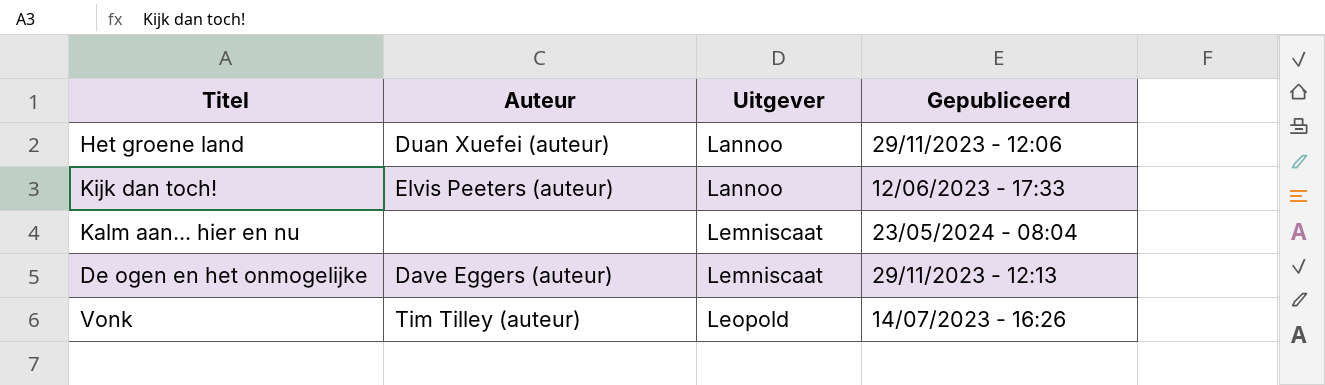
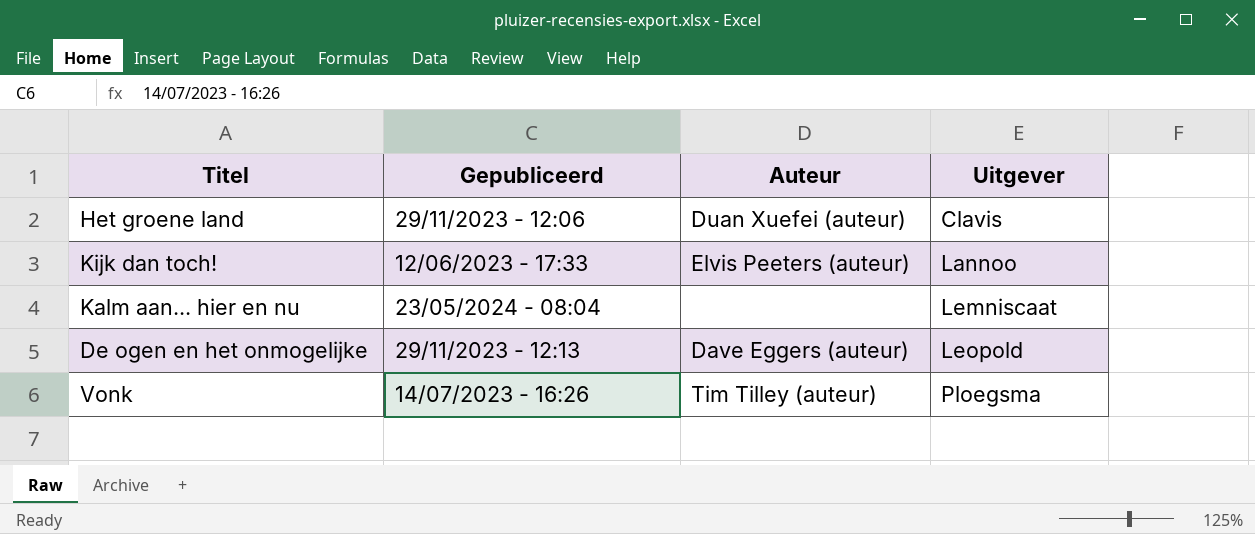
column Gepubliceerd | position: 4 -> 2
Het groene land | Uitgever: Lannoo -> Clavis
De ogen en het onmogelijke | Uitgever: Lemniscaat -> Leopold
Vonk | Uitgever: Leopold -> Ploegsma

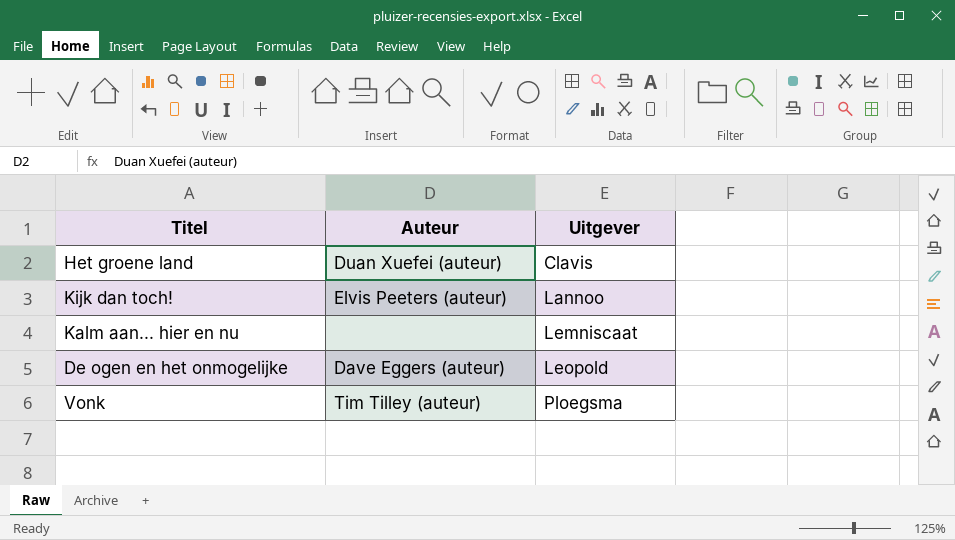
column Gepubliceerd | position: 2 -> none

